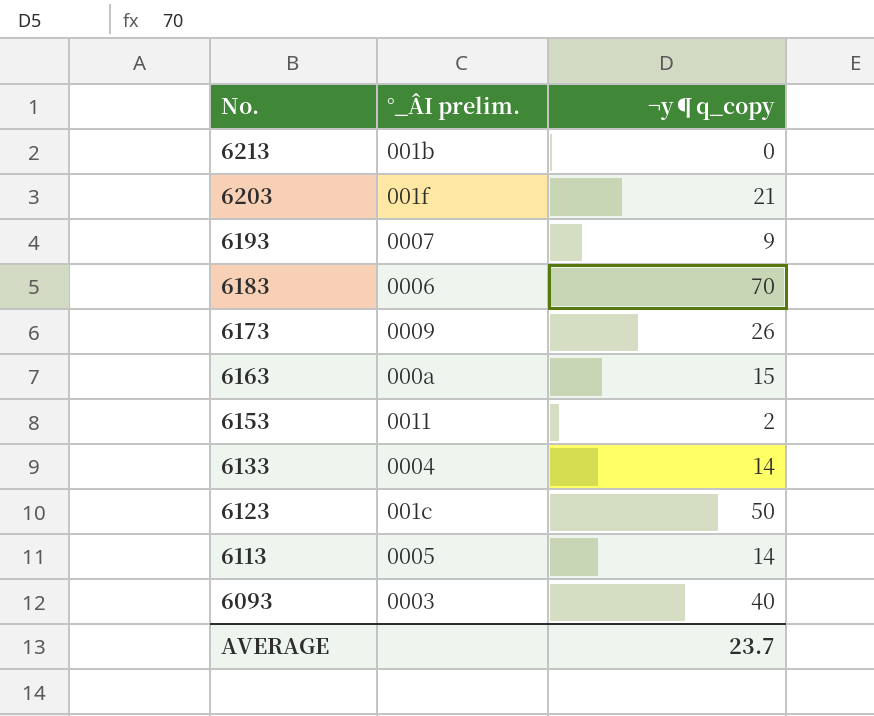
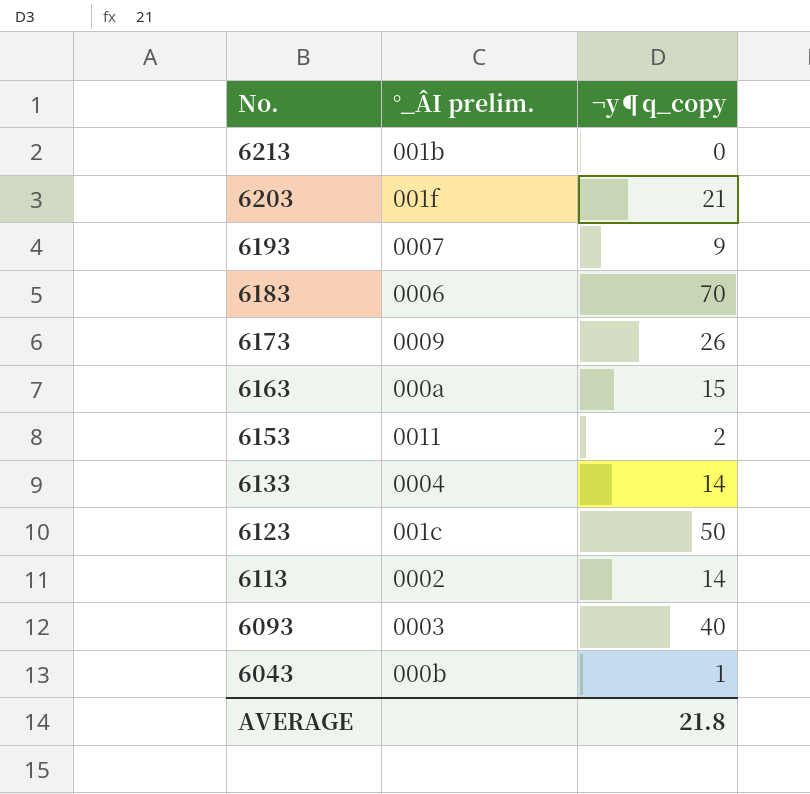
6113 | °_ÂI prelim.: 0005 -> 0002
row 6043: none -> 000b | 1
AVERAGE | ¬y¶q_copy: 23.7 -> 21.8

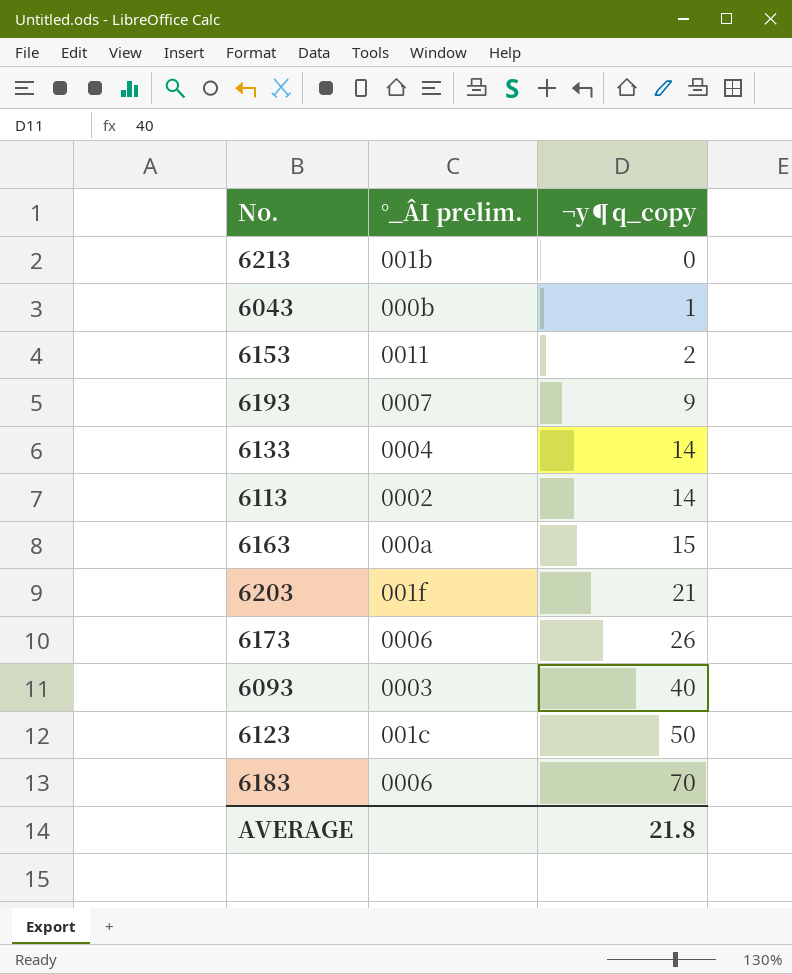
row order: No. descending -> ¬y¶q_copy ascending
6173 | °_ÂI prelim.: 0009 -> 0006

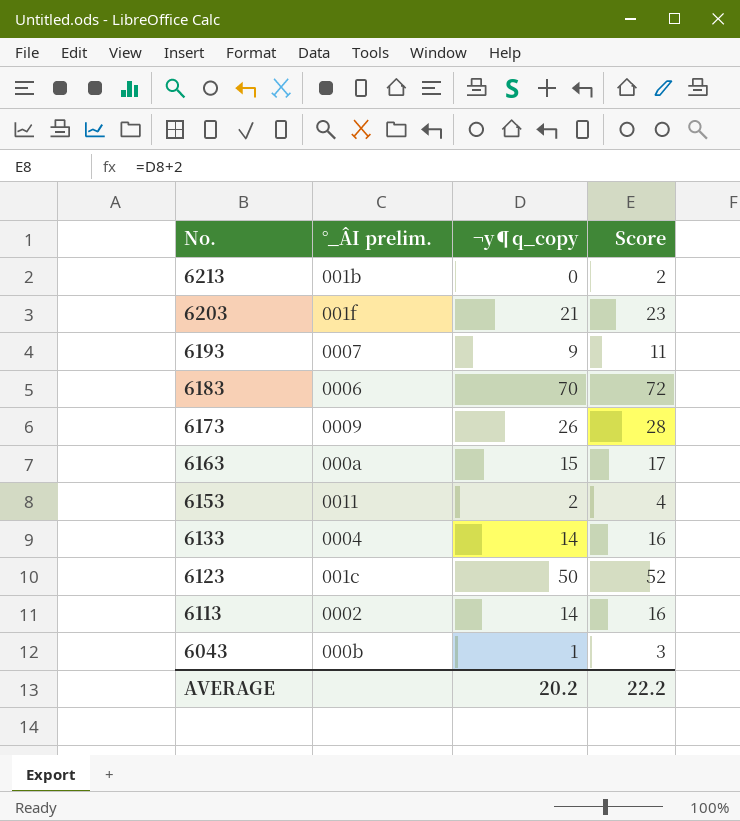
row order: ¬y¶q_copy ascending -> No. descending
column Score | formula: none -> [¬y¶q_copy] + 2
row 6093: 0003 | 40 -> none
6173 | °_ÂI prelim.: 0006 -> 0009
AVERAGE | ¬y¶q_copy: 21.8 -> 20.2

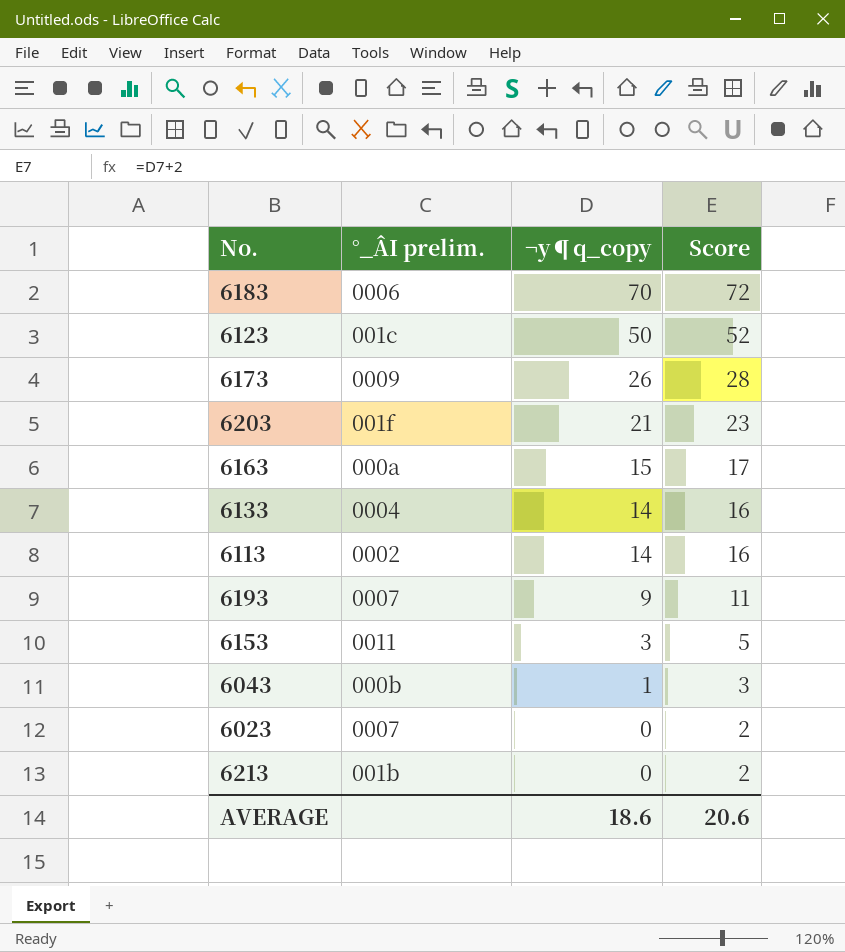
row order: No. descending -> ¬y¶q_copy descending
6153 | ¬y¶q_copy: 2 -> 3
6153 | Score: 4 -> 5
row 6023: none -> 0007 | 0 | 2
AVERAGE | ¬y¶q_copy: 20.2 -> 18.6
AVERAGE | Score: 22.2 -> 20.6

